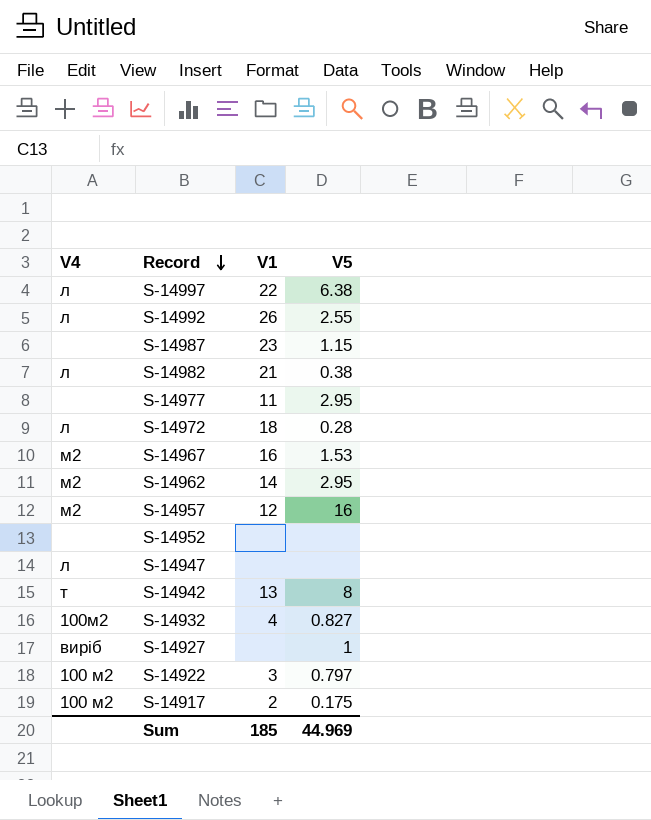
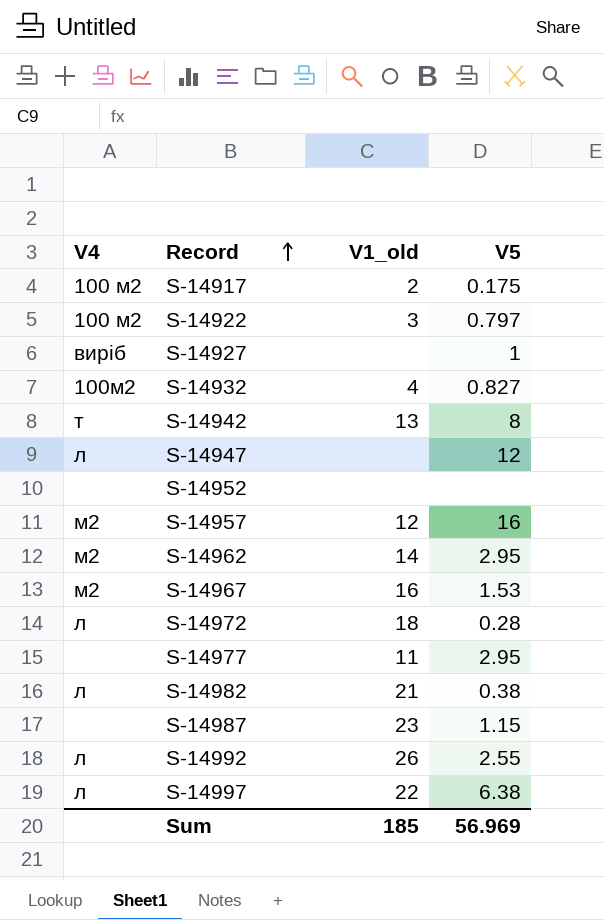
row order: Record descending -> Record ascending
column name: V1 -> V1_old
S-14947 | V5: none -> 12
Sum | V5: 44.969 -> 56.969

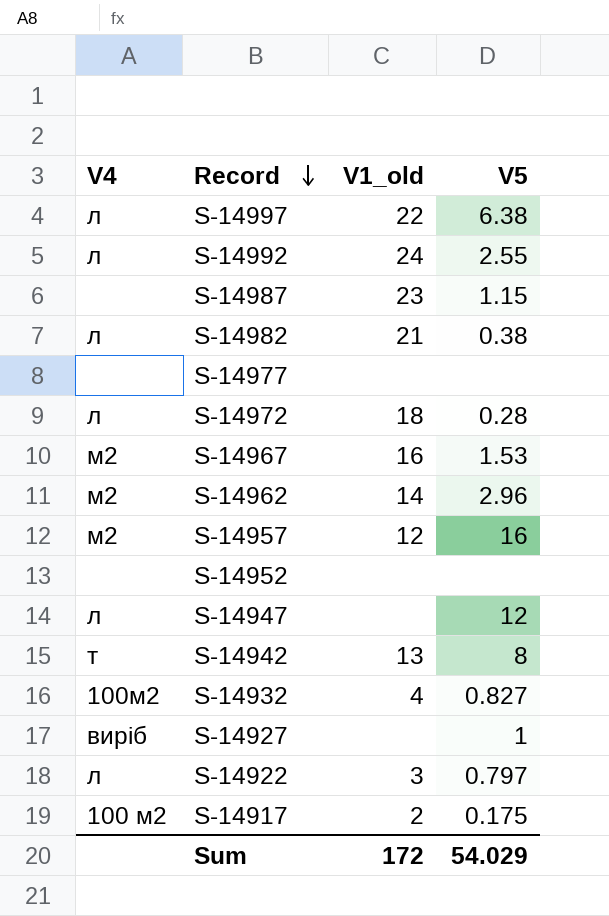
row order: Record ascending -> Record descending
S-14992 | V1_old: 26 -> 24
S-14977 | V1_old: 11 -> none
S-14977 | V5: 2.95 -> none
S-14962 | V5: 2.95 -> 2.96
S-14922 | V4: 100 м2 -> л
Sum | V1_old: 185 -> 172
Sum | V5: 56.969 -> 54.029

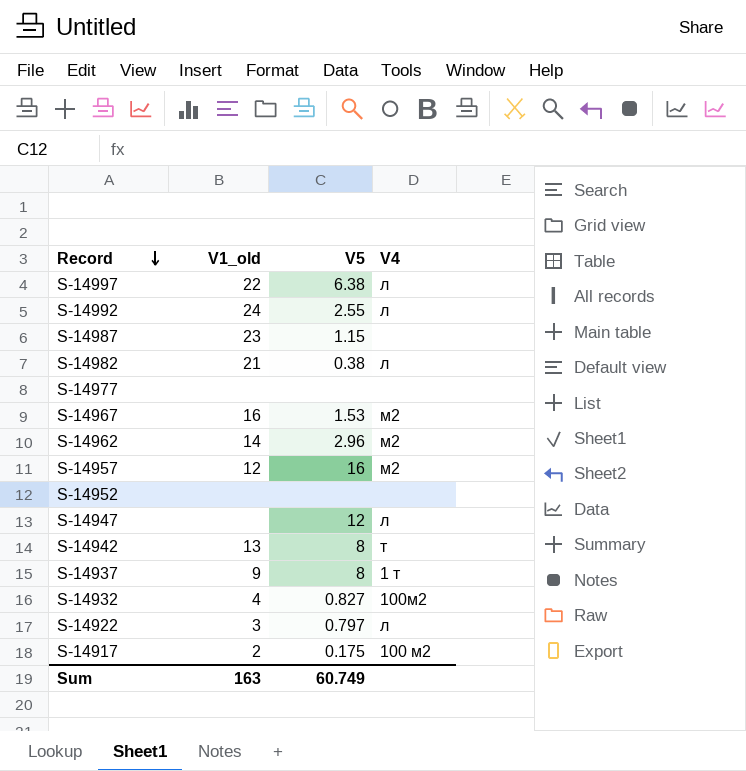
column V4 | position: 1 -> 4
row S-14972: л | 18 | 0.28 -> none
row S-14927: виріб | none | 1 -> none
row S-14937: none -> 9 | 8 | 1 т
Sum | V1_old: 172 -> 163
Sum | V5: 54.029 -> 60.749

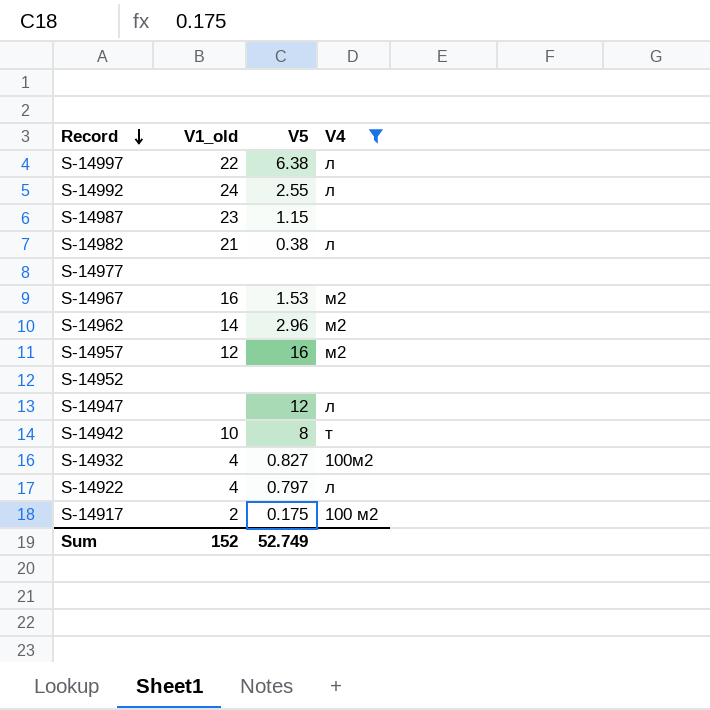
filter: none -> V4 != 1 т
S-14942 | V1_old: 13 -> 10
S-14922 | V1_old: 3 -> 4
Sum | V1_old: 163 -> 152
Sum | V5: 60.749 -> 52.749

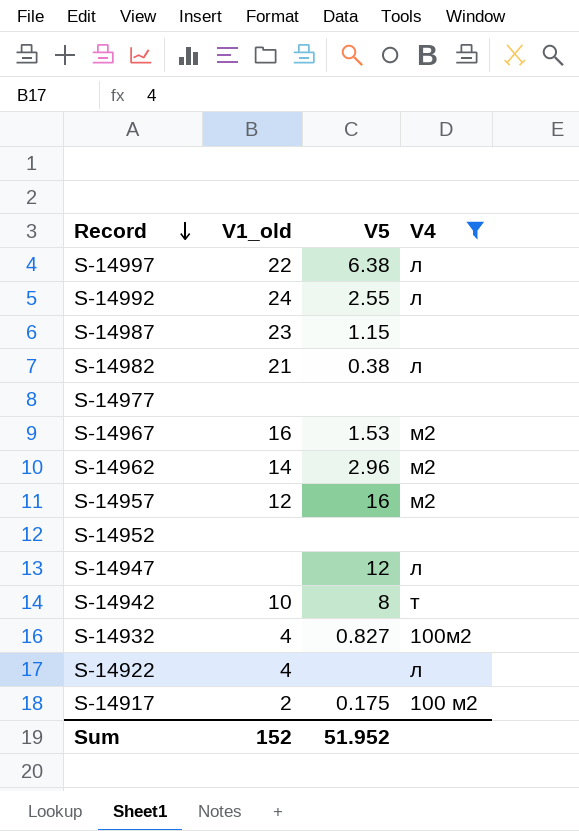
S-14922 | V5: 0.797 -> none
Sum | V5: 52.749 -> 51.952

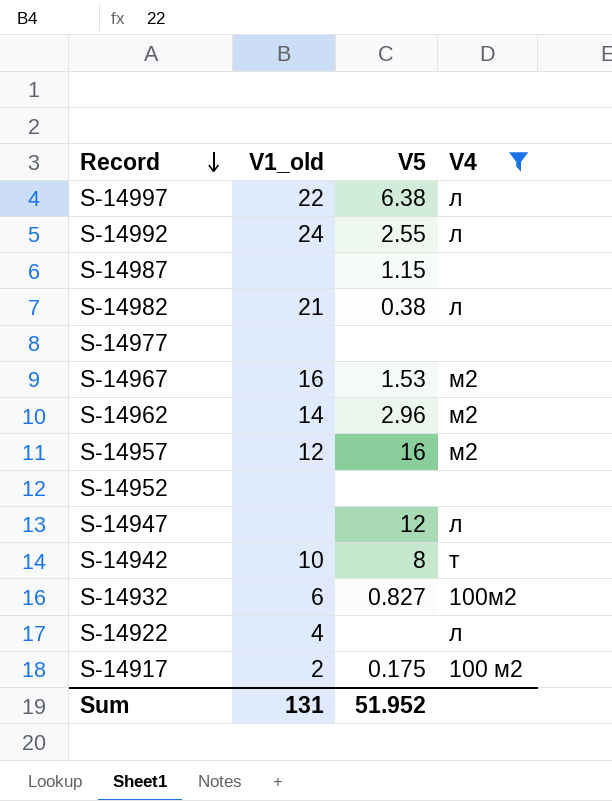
S-14987 | V1_old: 23 -> none
S-14932 | V1_old: 4 -> 6
Sum | V1_old: 152 -> 131

